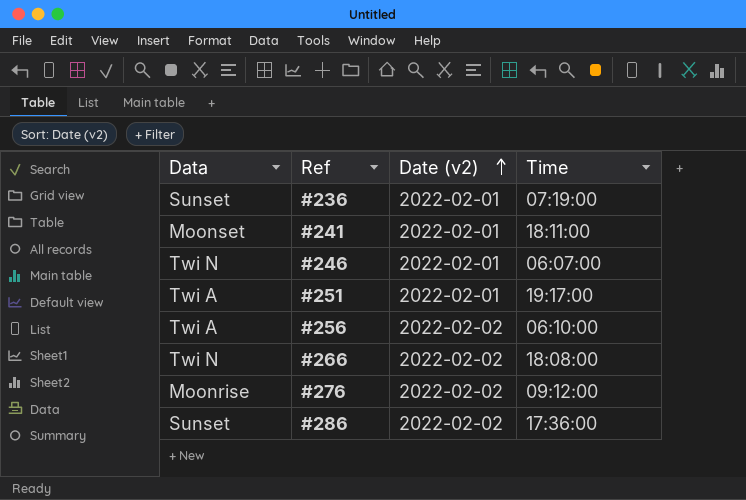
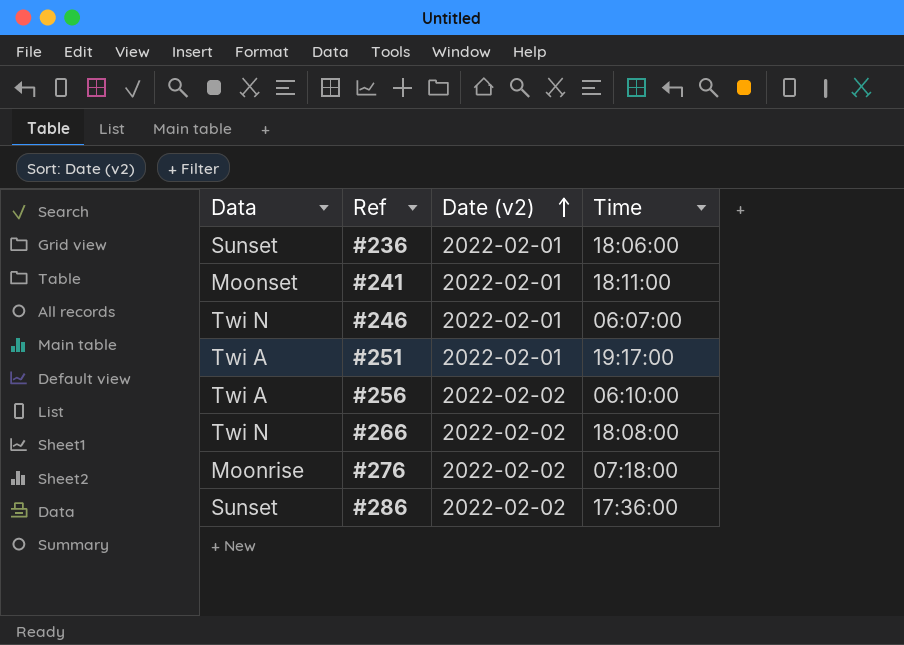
#236 | Time: 07:19:00 -> 18:06:00
#276 | Time: 09:12:00 -> 07:18:00

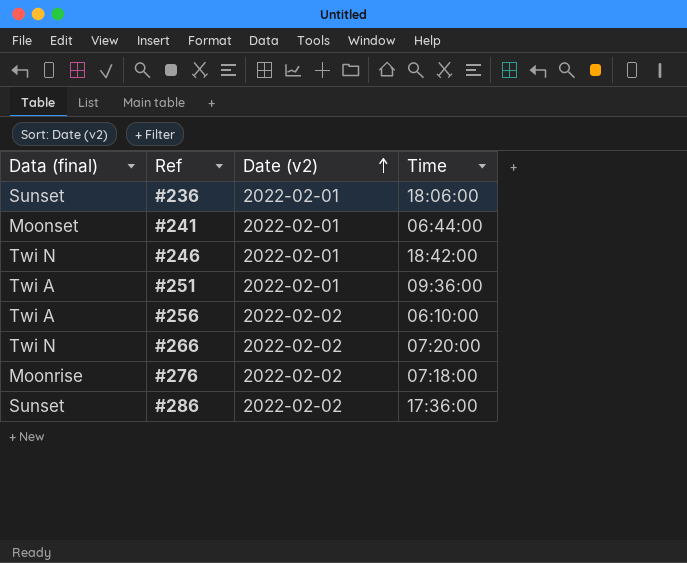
column name: Data -> Data (final)
#241 | Time: 18:11:00 -> 06:44:00
#246 | Time: 06:07:00 -> 18:42:00
#251 | Time: 19:17:00 -> 09:36:00
#266 | Time: 18:08:00 -> 07:20:00

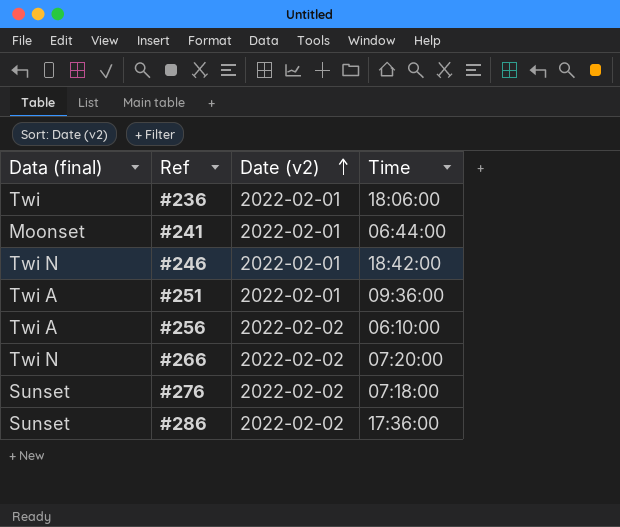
#236 | Data (final): Sunset -> Twi
#276 | Data (final): Moonrise -> Sunset

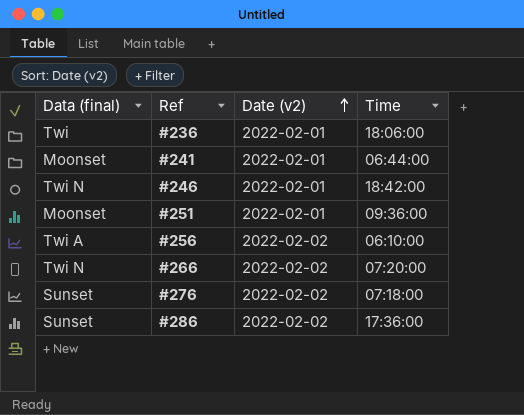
#251 | Data (final): Twi A -> Moonset

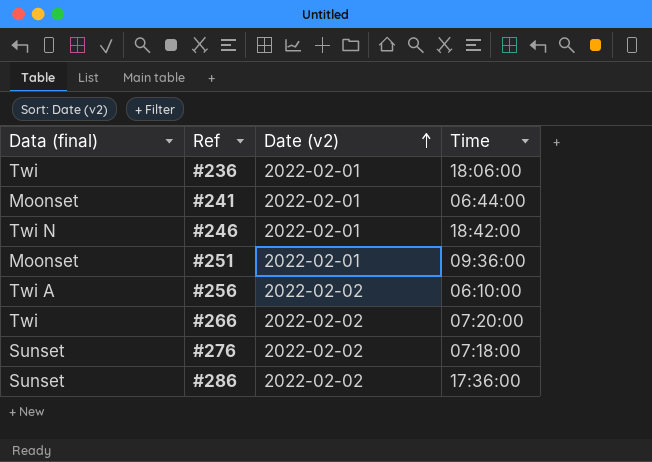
#266 | Data (final): Twi N -> Twi

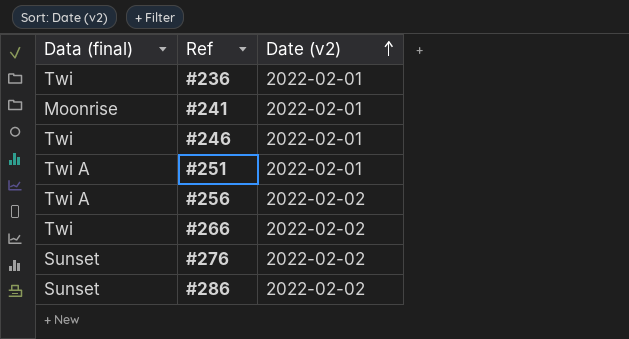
column Time | position: 4 -> none
#241 | Data (final): Moonset -> Moonrise
#246 | Data (final): Twi N -> Twi
#251 | Data (final): Moonset -> Twi A

